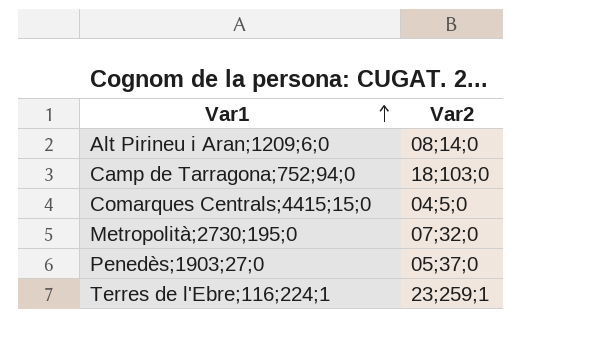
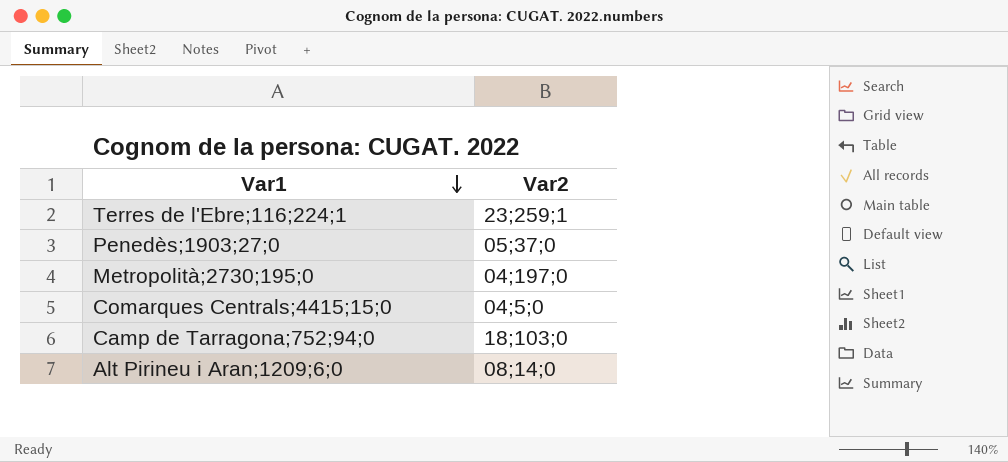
row order: Var1 ascending -> Var1 descending
Metropolità;2730;195;0 | Var2: 07;32;0 -> 04;197;0

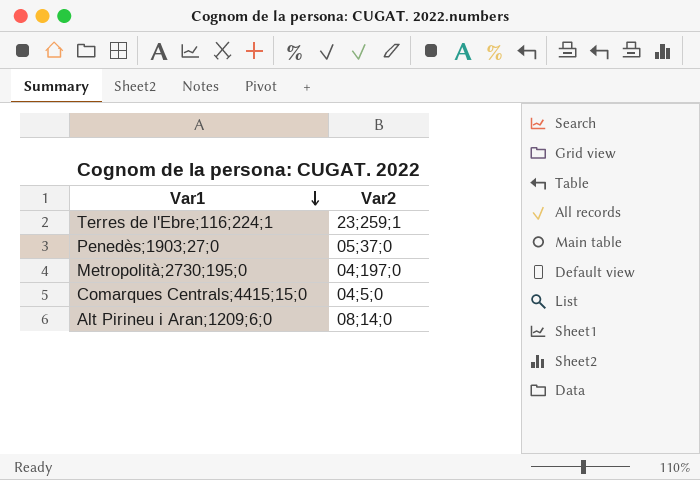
row Camp de Tarragona;752;94;0: 18;103;0 -> none

